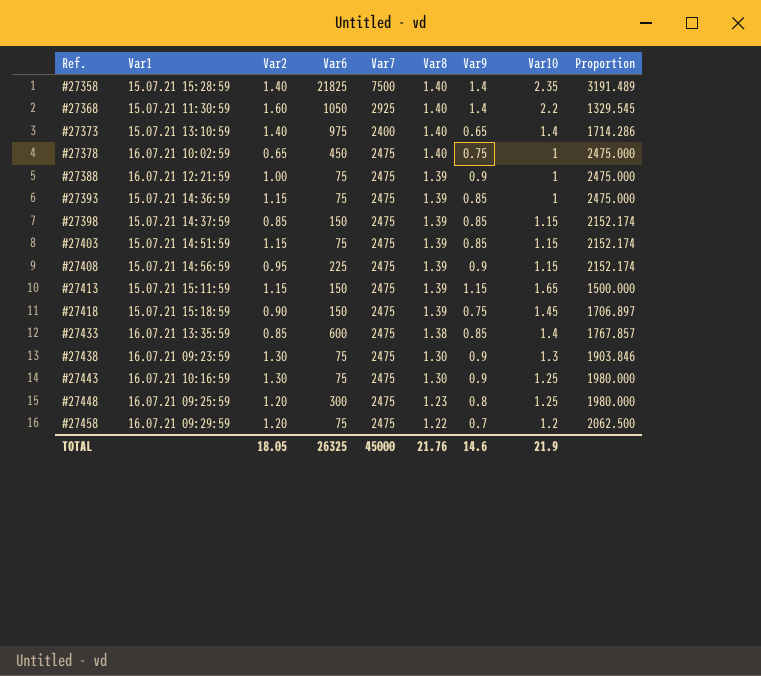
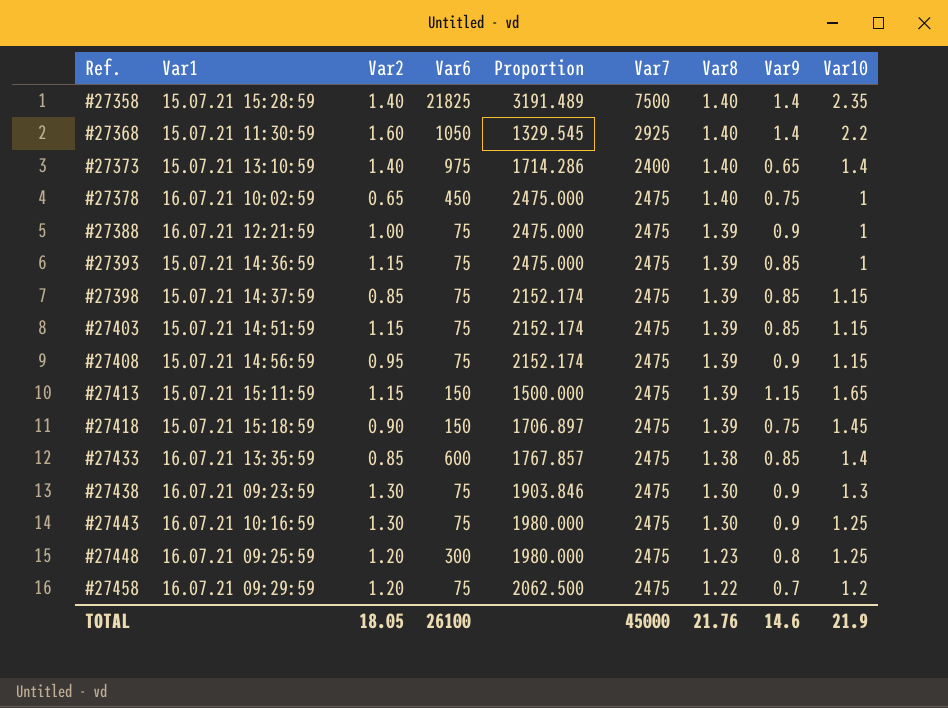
column Proportion | position: 9 -> 5
#27398 | Var6: 150 -> 75
#27408 | Var6: 225 -> 75
TOTAL | Var6: 26325 -> 26100

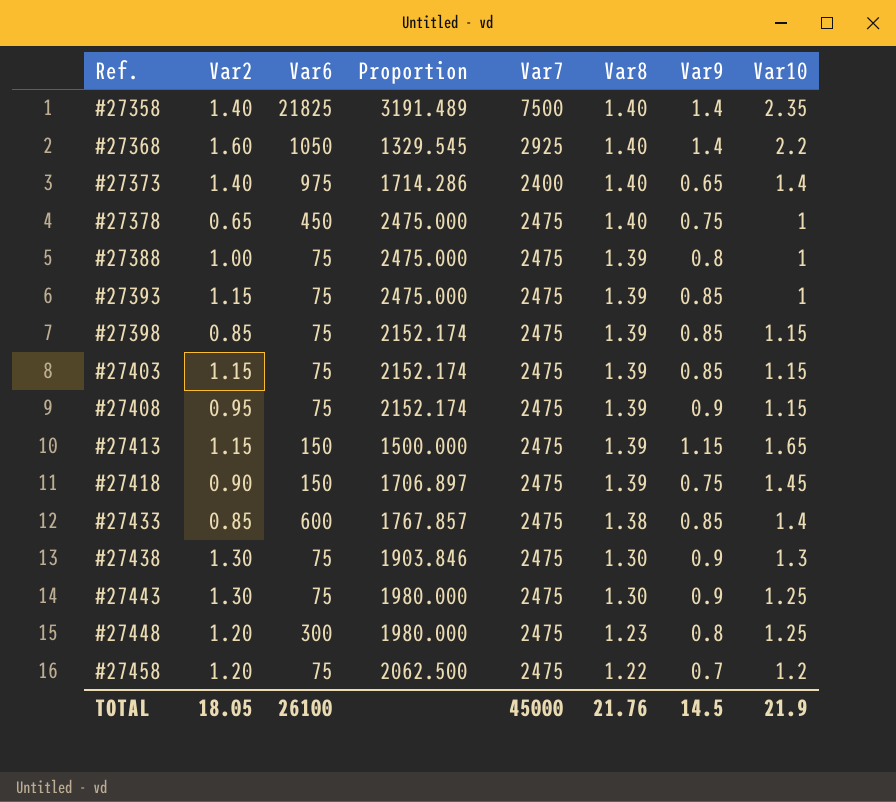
column Var1 | position: 2 -> none
#27388 | Var9: 0.9 -> 0.8
TOTAL | Var9: 14.6 -> 14.5

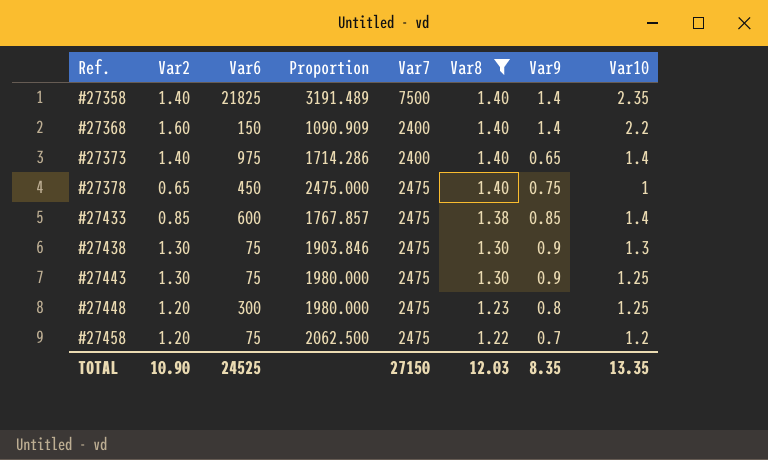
filter: none -> Var8 != 1.39
#27368 | Var6: 1050 -> 150
#27368 | Proportion: 1329.545 -> 1090.909
#27368 | Var7: 2925 -> 2400
TOTAL | Var2: 18.05 -> 10.90
TOTAL | Var6: 26100 -> 24525
TOTAL | Var7: 45000 -> 27150
TOTAL | Var8: 21.76 -> 12.03
TOTAL | Var9: 14.5 -> 8.35
TOTAL | Var10: 21.9 -> 13.35

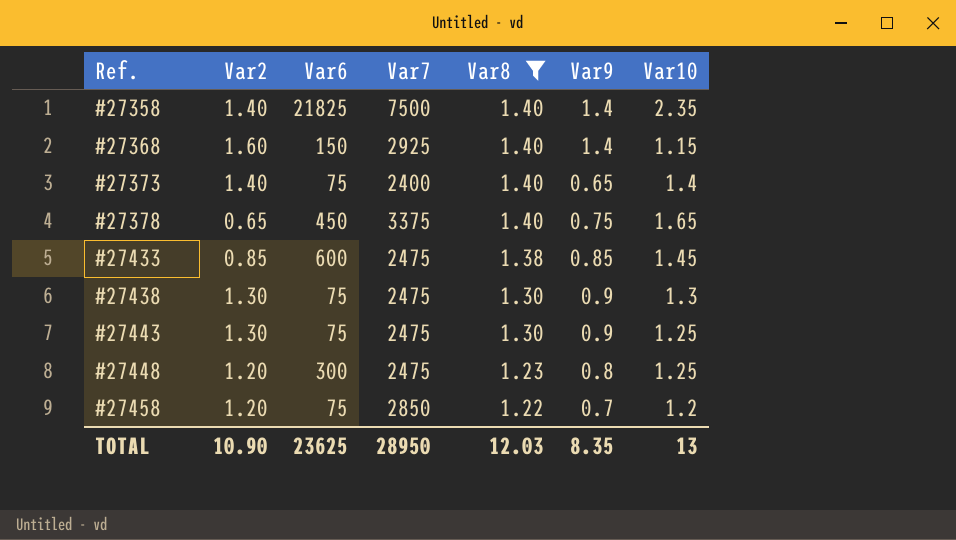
column Proportion | formula: [Var7] / [Var10] -> none
#27368 | Var7: 2400 -> 2925
#27368 | Var10: 2.2 -> 1.15
#27373 | Var6: 975 -> 75
#27378 | Var7: 2475 -> 3375
#27378 | Var10: 1 -> 1.65
#27433 | Var10: 1.4 -> 1.45
#27458 | Var7: 2475 -> 2850
TOTAL | Var6: 24525 -> 23625
TOTAL | Var7: 27150 -> 28950
TOTAL | Var10: 13.35 -> 13

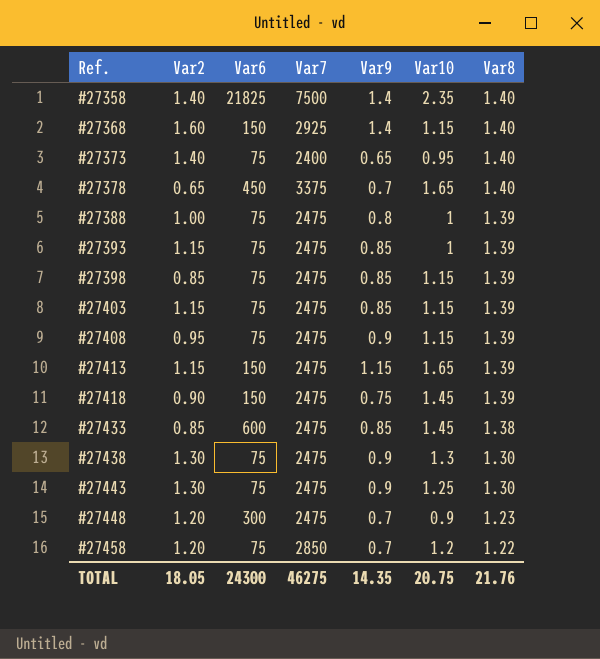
filter: Var8 != 1.39 -> none
column Var8 | position: 5 -> 7
#27373 | Var10: 1.4 -> 0.95
#27378 | Var9: 0.75 -> 0.7
#27448 | Var9: 0.8 -> 0.7
#27448 | Var10: 1.25 -> 0.9
TOTAL | Var2: 10.90 -> 18.05
TOTAL | Var6: 23625 -> 24300
TOTAL | Var7: 28950 -> 46275
TOTAL | Var9: 8.35 -> 14.35
TOTAL | Var10: 13 -> 20.75
TOTAL | Var8: 12.03 -> 21.76

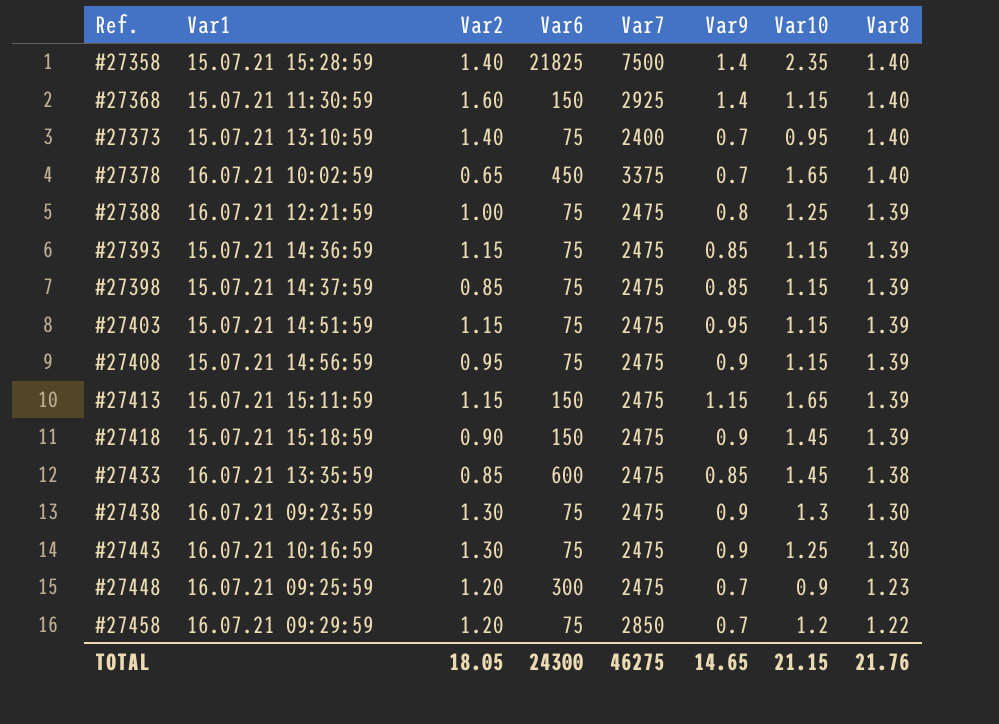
column Var1 | position: none -> 2
#27373 | Var9: 0.65 -> 0.7
#27388 | Var10: 1 -> 1.25
#27393 | Var10: 1 -> 1.15
#27403 | Var9: 0.85 -> 0.95
#27418 | Var9: 0.75 -> 0.9
TOTAL | Var9: 14.35 -> 14.65
TOTAL | Var10: 20.75 -> 21.15

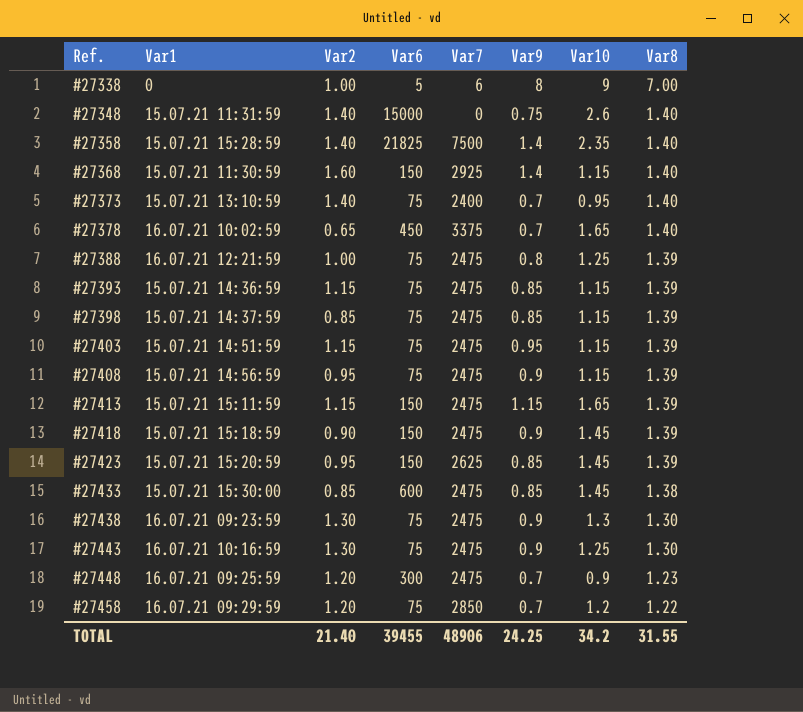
row #27338: none -> 0 | 1.00 | 5 | 6 | 8 | 9 | 7.00
row #27348: none -> 15.07.21 11:31:59 | 1.40 | 15000 | 0 | 0.75 | 2.6 | 1.40
row #27423: none -> 15.07.21 15:20:59 | 0.95 | 150 | 2625 | 0.85 | 1.45 | 1.39
#27433 | Var1: 16.07.21 13:35:59 -> 15.07.21 15:30:00
TOTAL | Var2: 18.05 -> 21.40
TOTAL | Var6: 24300 -> 39455
TOTAL | Var7: 46275 -> 48906
TOTAL | Var9: 14.65 -> 24.25
TOTAL | Var10: 21.15 -> 34.2
TOTAL | Var8: 21.76 -> 31.55

